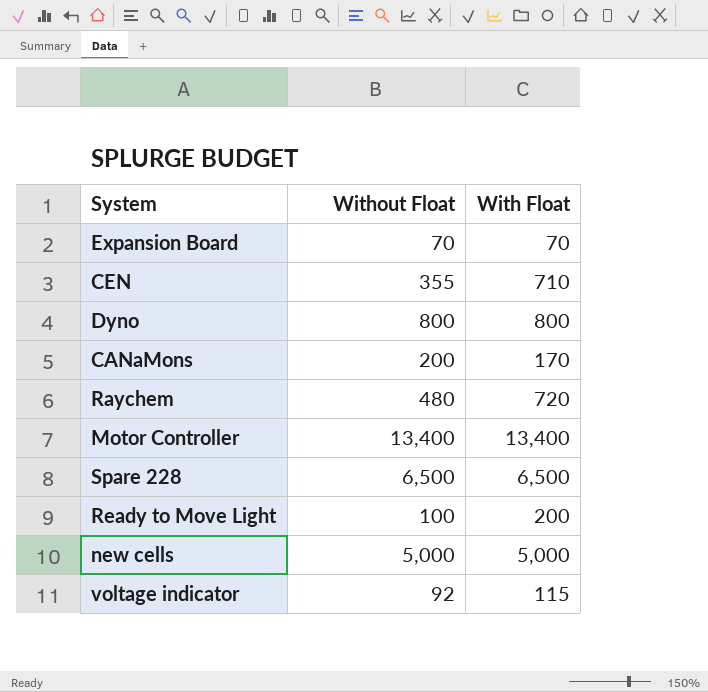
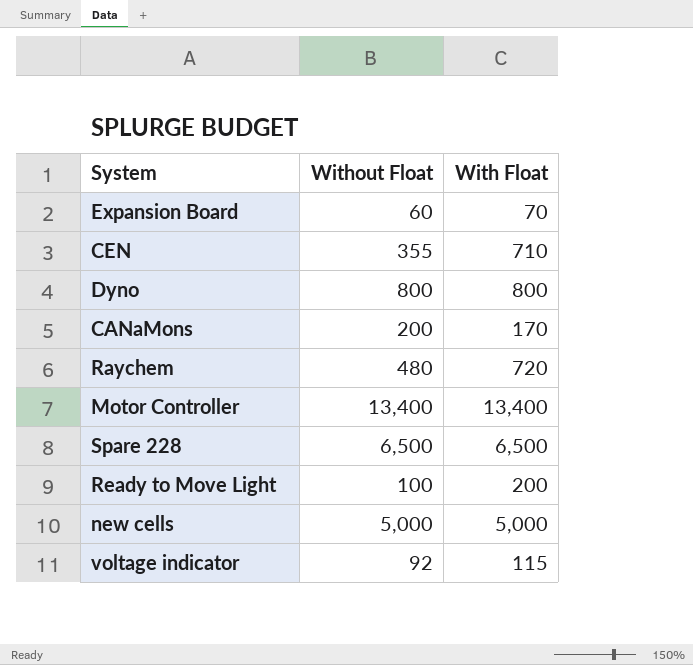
Expansion Board | Without Float: 70 -> 60

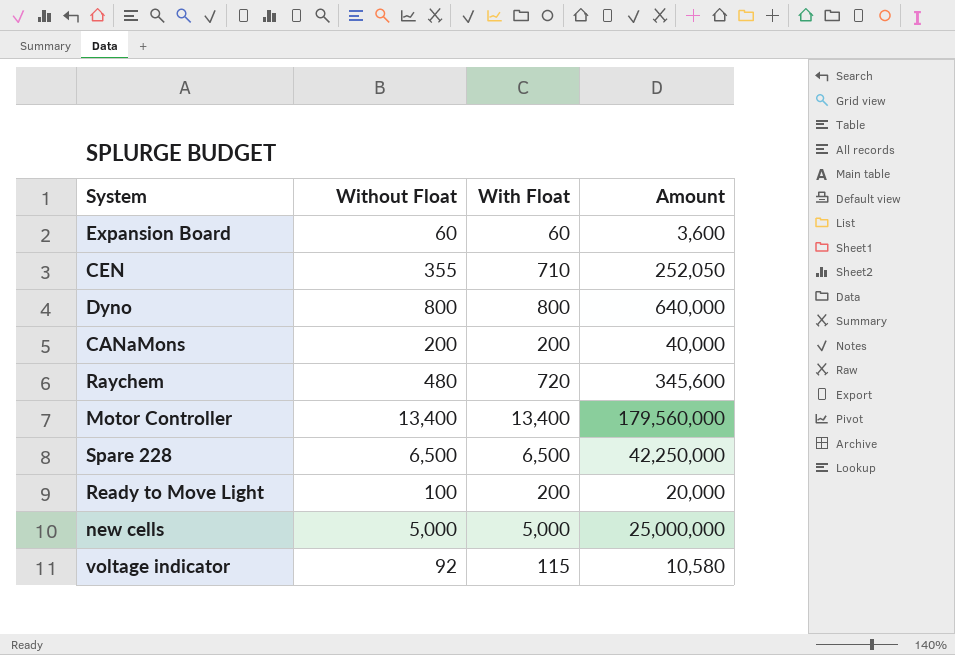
column Amount | formula: none -> [Without Float] * [With Float]
Expansion Board | With Float: 70 -> 60
CANaMons | With Float: 170 -> 200

